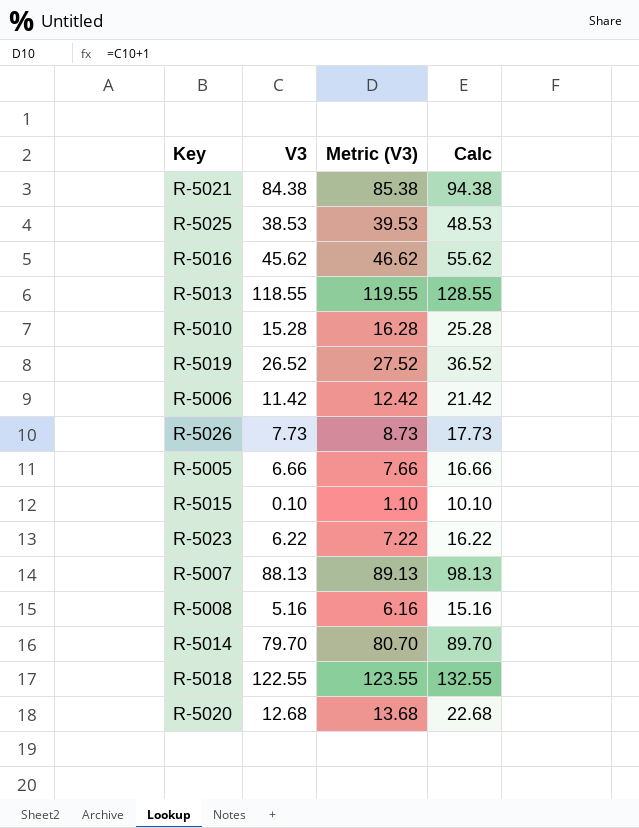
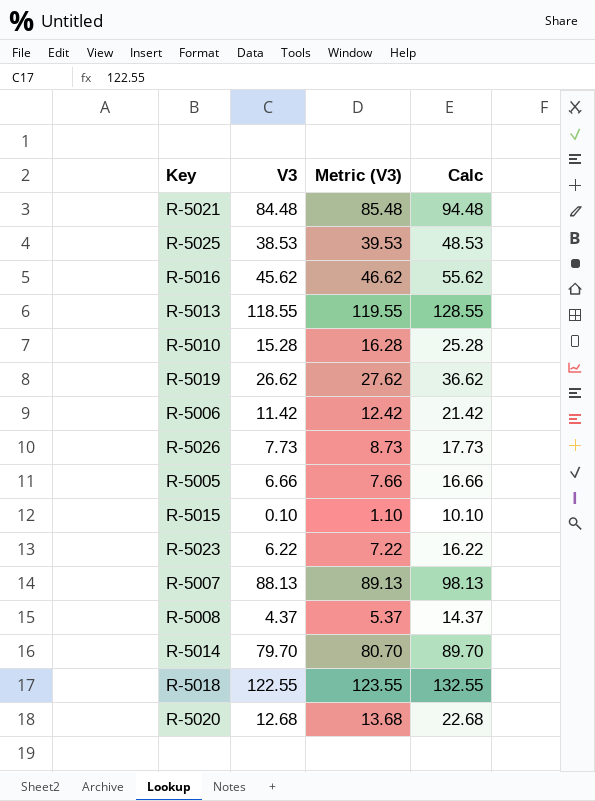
R-5021 | V3: 84.38 -> 84.48
R-5021 | Metric (V3): 85.38 -> 85.48
R-5021 | Calc: 94.38 -> 94.48
R-5019 | V3: 26.52 -> 26.62
R-5019 | Metric (V3): 27.52 -> 27.62
R-5019 | Calc: 36.52 -> 36.62
R-5008 | V3: 5.16 -> 4.37
R-5008 | Metric (V3): 6.16 -> 5.37
R-5008 | Calc: 15.16 -> 14.37

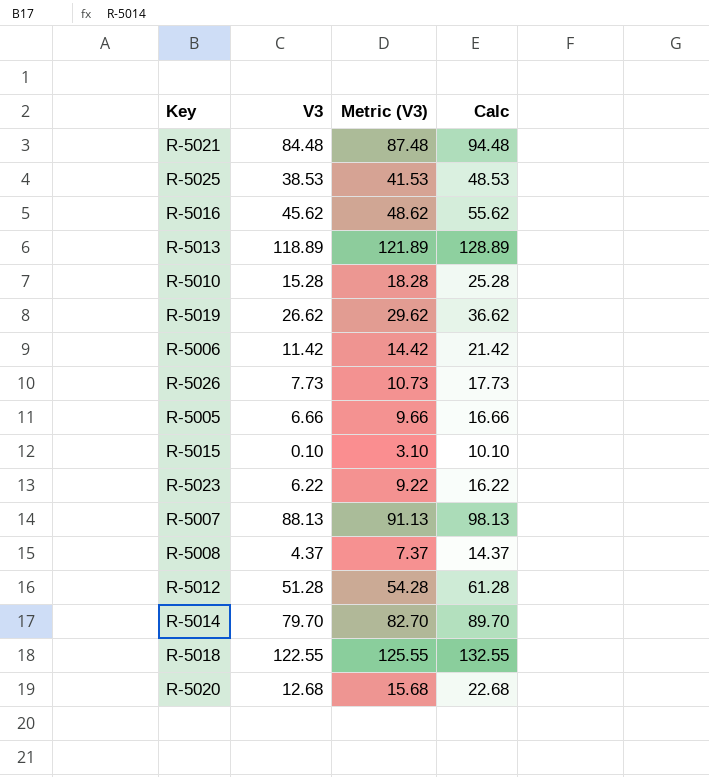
column Metric (V3) | formula: [V3] + 1 -> [V3] + 3
R-5013 | V3: 118.55 -> 118.89
R-5013 | Calc: 128.55 -> 128.89
row R-5012: none -> 51.28 | 54.28 | 61.28

